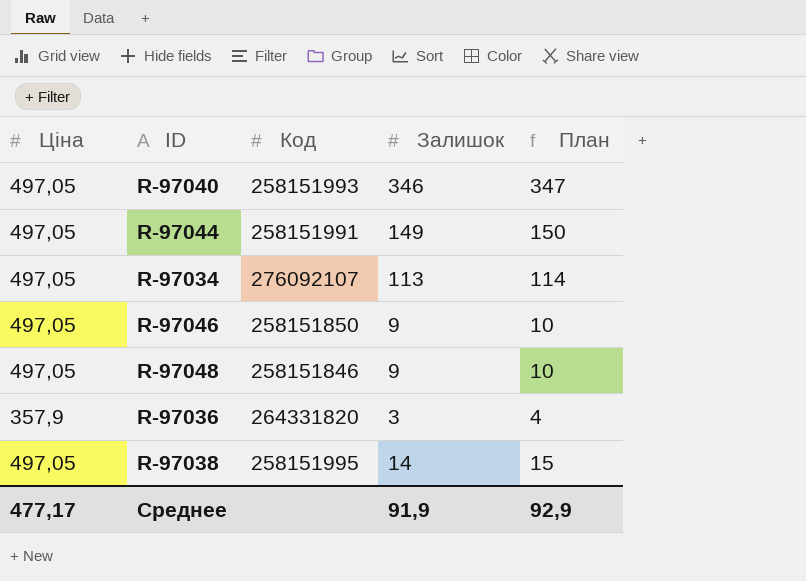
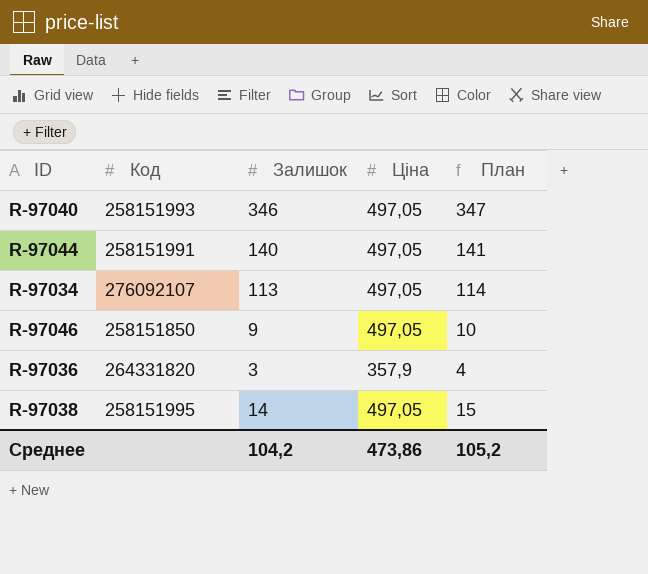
column Ціна | position: 1 -> 4
row R-97048: 497,05 | 258151846 | 9 | 10 -> none
R-97044 | Залишок: 149 -> 140
R-97044 | План: 150 -> 141
Среднее | Залишок: 91,9 -> 104,2
Среднее | Ціна: 477,17 -> 473,86
Среднее | План: 92,9 -> 105,2

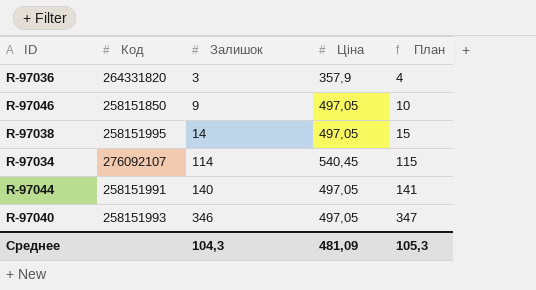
row order: none -> Залишок ascending
R-97034 | Залишок: 113 -> 114
R-97034 | Ціна: 497,05 -> 540,45
R-97034 | План: 114 -> 115
Среднее | Залишок: 104,2 -> 104,3
Среднее | Ціна: 473,86 -> 481,09
Среднее | План: 105,2 -> 105,3

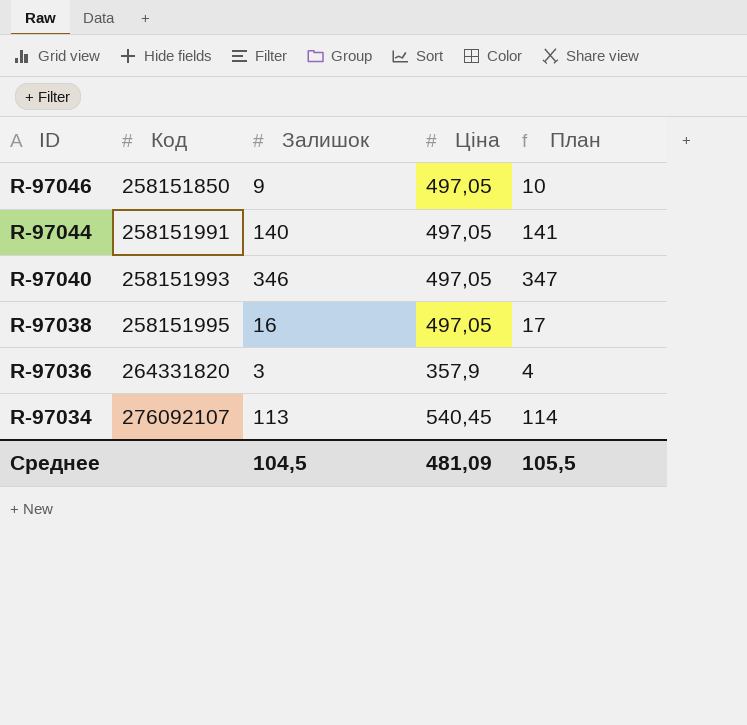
row order: Залишок ascending -> ID descending
R-97038 | Залишок: 14 -> 16
R-97038 | План: 15 -> 17
R-97034 | Залишок: 114 -> 113
R-97034 | План: 115 -> 114
Среднее | Залишок: 104,3 -> 104,5
Среднее | План: 105,3 -> 105,5

